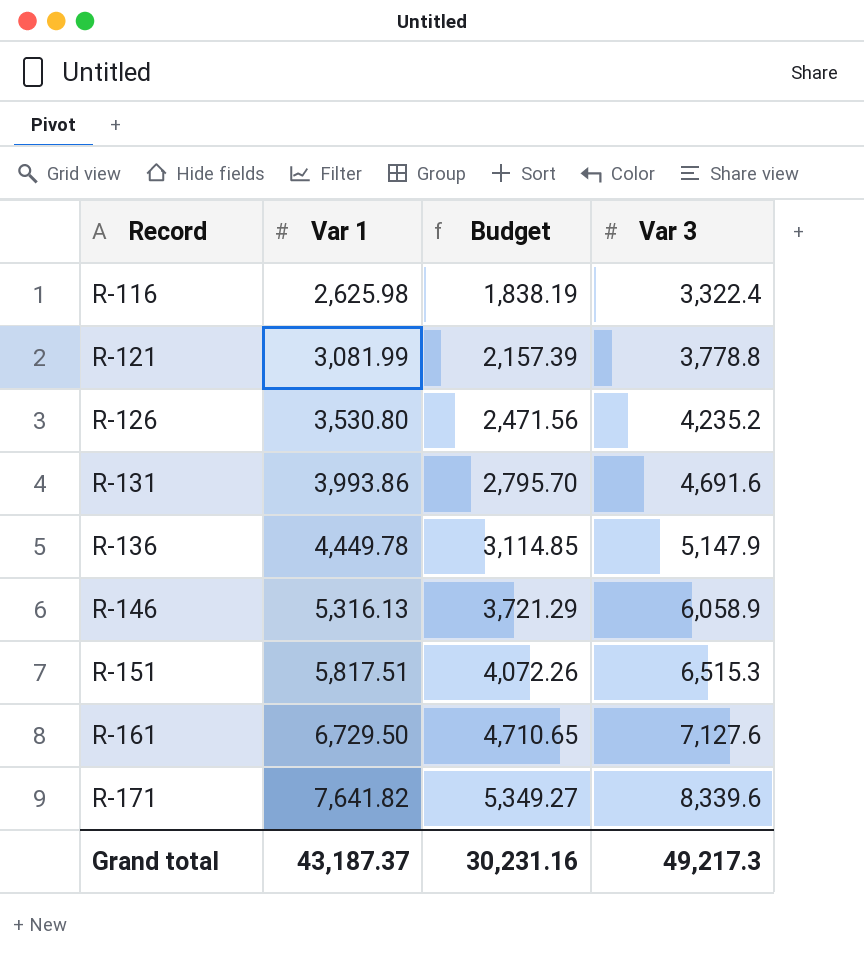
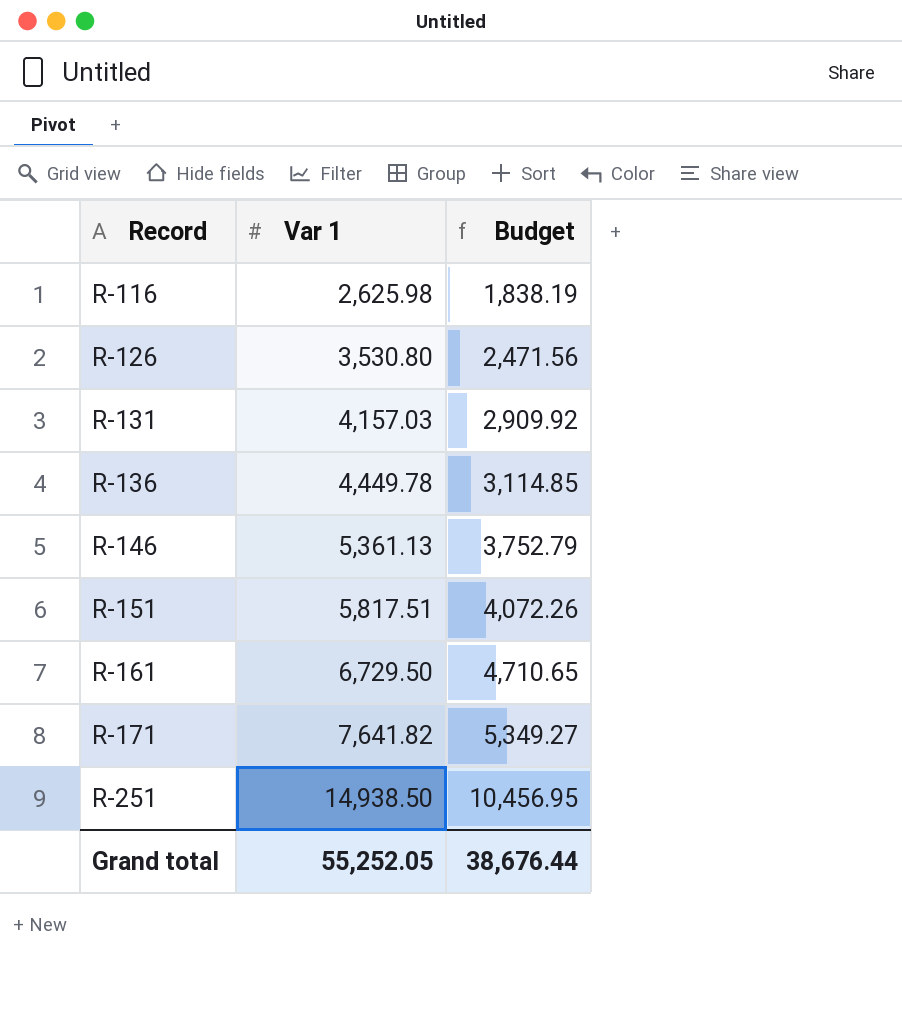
column Var 3 | position: 4 -> none
row R-121: 3,081.99 | 2,157.39 | 3,778.8 -> none
R-131 | Var 1: 3,993.86 -> 4,157.03
R-131 | Budget: 2,795.70 -> 2,909.92
R-146 | Var 1: 5,316.13 -> 5,361.13
R-146 | Budget: 3,721.29 -> 3,752.79
row R-251: none -> 14,938.50 | 10,456.95
Grand total | Var 1: 43,187.37 -> 55,252.05
Grand total | Budget: 30,231.16 -> 38,676.44

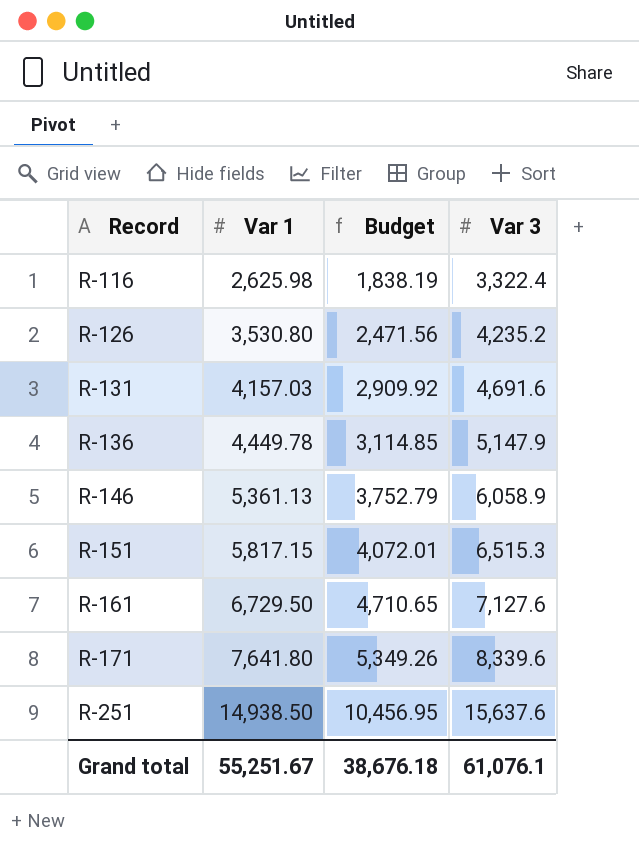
column Var 3 | position: none -> 4
R-151 | Var 1: 5,817.51 -> 5,817.15
R-151 | Budget: 4,072.26 -> 4,072.01
R-171 | Var 1: 7,641.82 -> 7,641.80
R-171 | Budget: 5,349.27 -> 5,349.26
Grand total | Var 1: 55,252.05 -> 55,251.67
Grand total | Budget: 38,676.44 -> 38,676.18

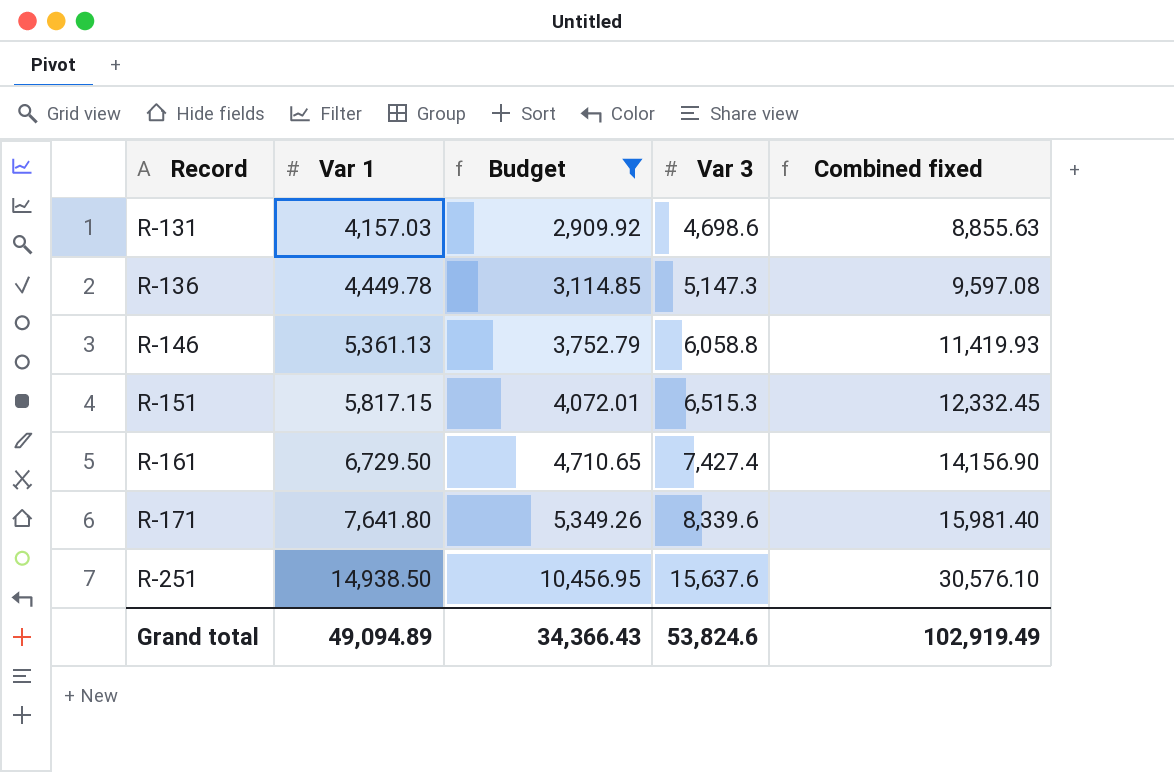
filter: none -> Budget >= 2,909.92
column Combined fixed | formula: none -> [Var 1] + [Var 3]
R-131 | Var 3: 4,691.6 -> 4,698.6
R-136 | Var 3: 5,147.9 -> 5,147.3
R-146 | Var 3: 6,058.9 -> 6,058.8
R-161 | Var 3: 7,127.6 -> 7,427.4
Grand total | Var 1: 55,251.67 -> 49,094.89
Grand total | Budget: 38,676.18 -> 34,366.43
Grand total | Var 3: 61,076.1 -> 53,824.6

